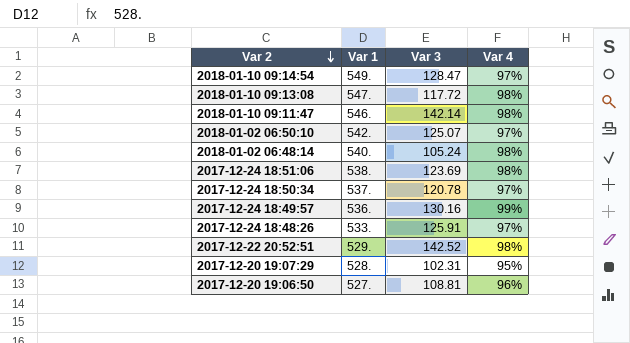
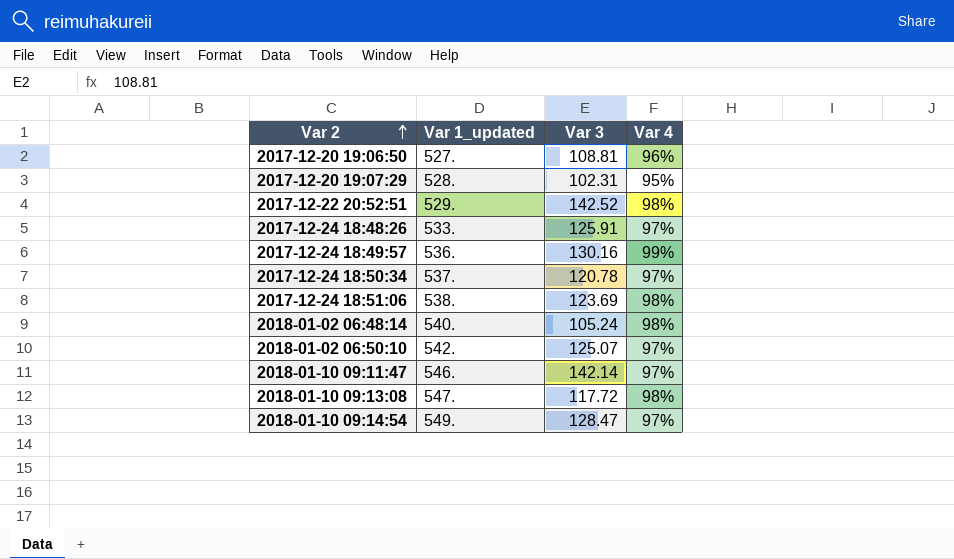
row order: Var 2 descending -> Var 2 ascending
column name: Var 1 -> Var 1_updated
2018-01-10 09:11:47 | Var 4: 98% -> 97%

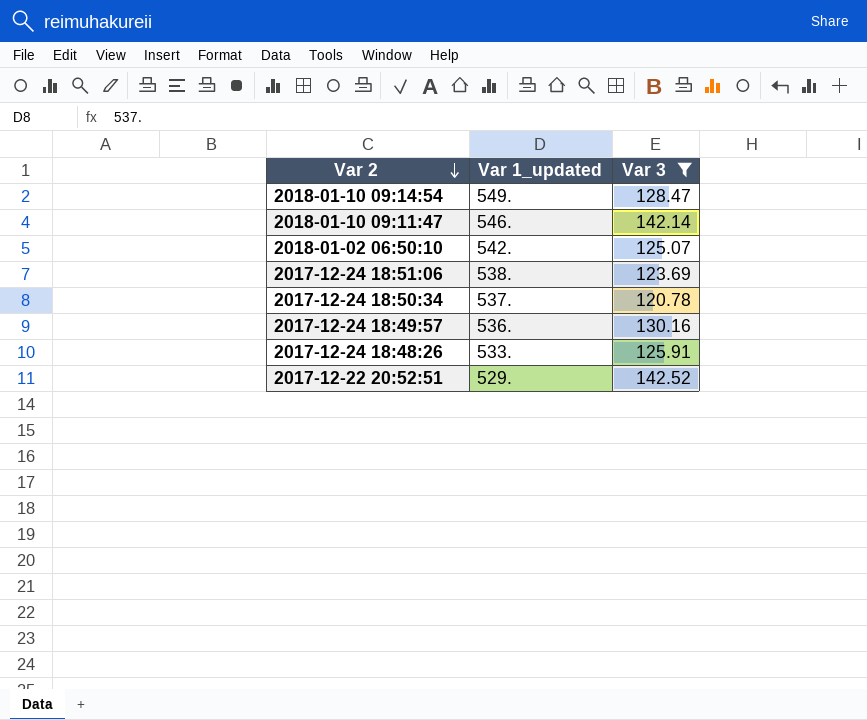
filter: none -> Var 3 >= 120.78
row order: Var 2 ascending -> Var 2 descending
column Var 4 | position: 4 -> none

